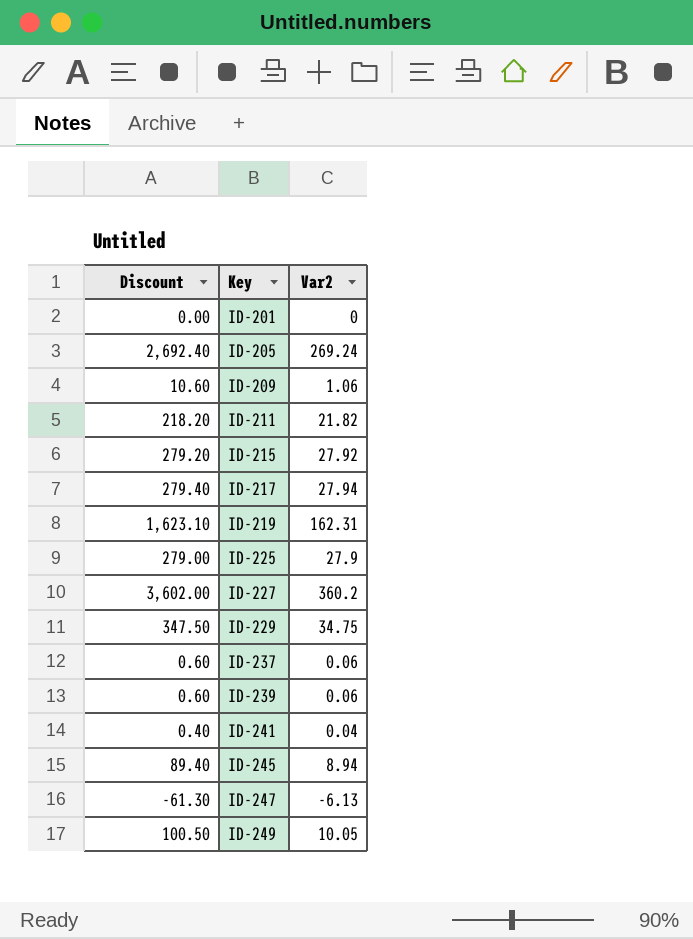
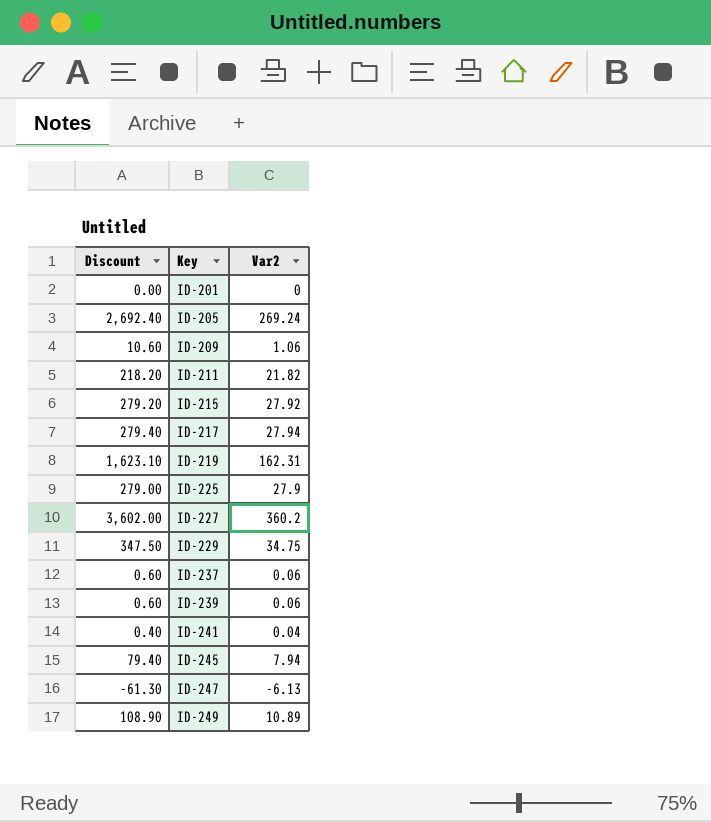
ID-245 | Discount: 89.40 -> 79.40
ID-245 | Var2: 8.94 -> 7.94
ID-249 | Discount: 100.50 -> 108.90
ID-249 | Var2: 10.05 -> 10.89

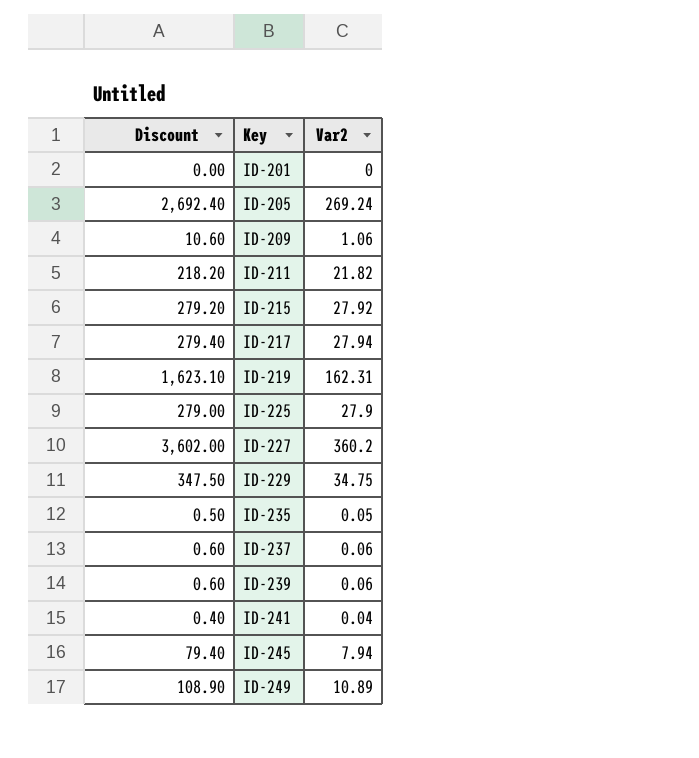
row ID-247: -61.30 | -6.13 -> none
row ID-235: none -> 0.50 | 0.05

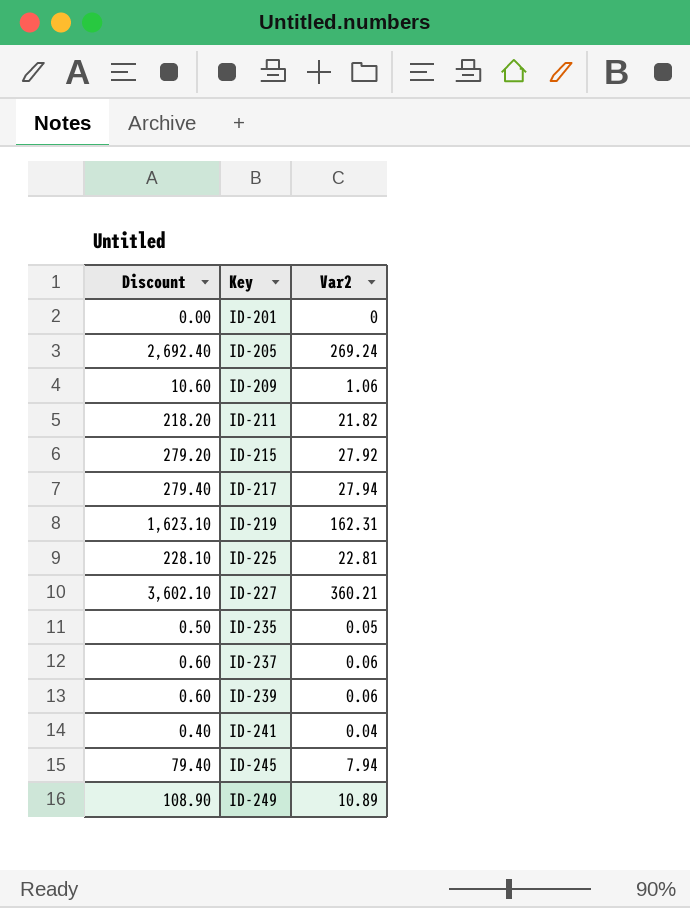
row ID-229: 347.50 | 34.75 -> none
ID-225 | Discount: 279.00 -> 228.10
ID-225 | Var2: 27.9 -> 22.81
ID-227 | Discount: 3,602.00 -> 3,602.10
ID-227 | Var2: 360.2 -> 360.21

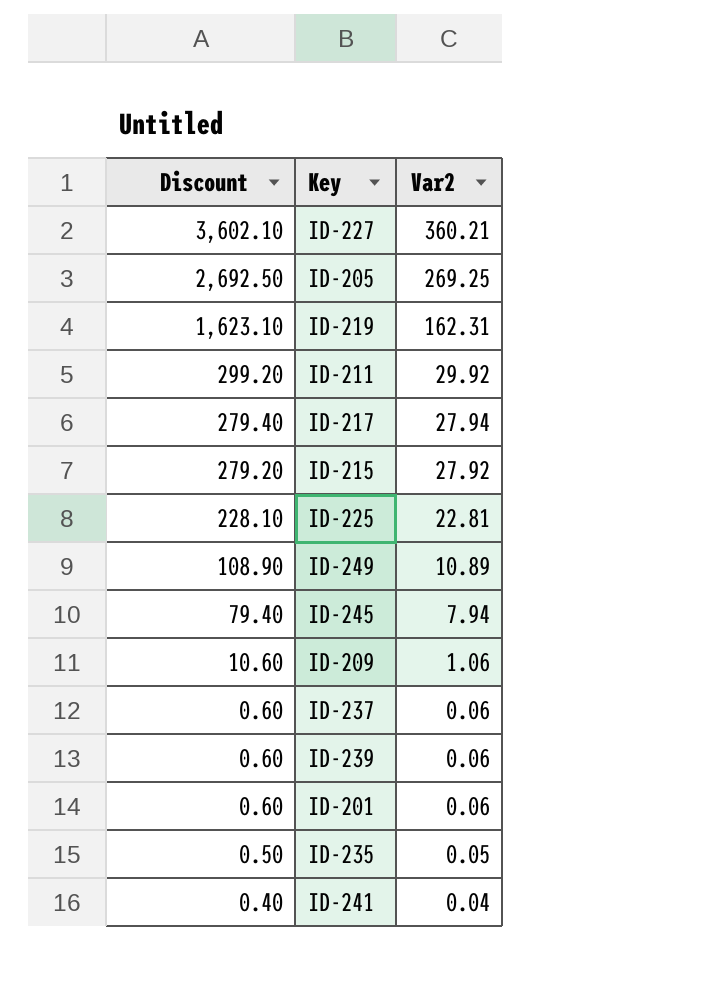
row order: Key ascending -> Discount descending
ID-205 | Discount: 2,692.40 -> 2,692.50
ID-205 | Var2: 269.24 -> 269.25
ID-211 | Discount: 218.20 -> 299.20
ID-211 | Var2: 21.82 -> 29.92
ID-201 | Discount: 0.00 -> 0.60
ID-201 | Var2: 0 -> 0.06

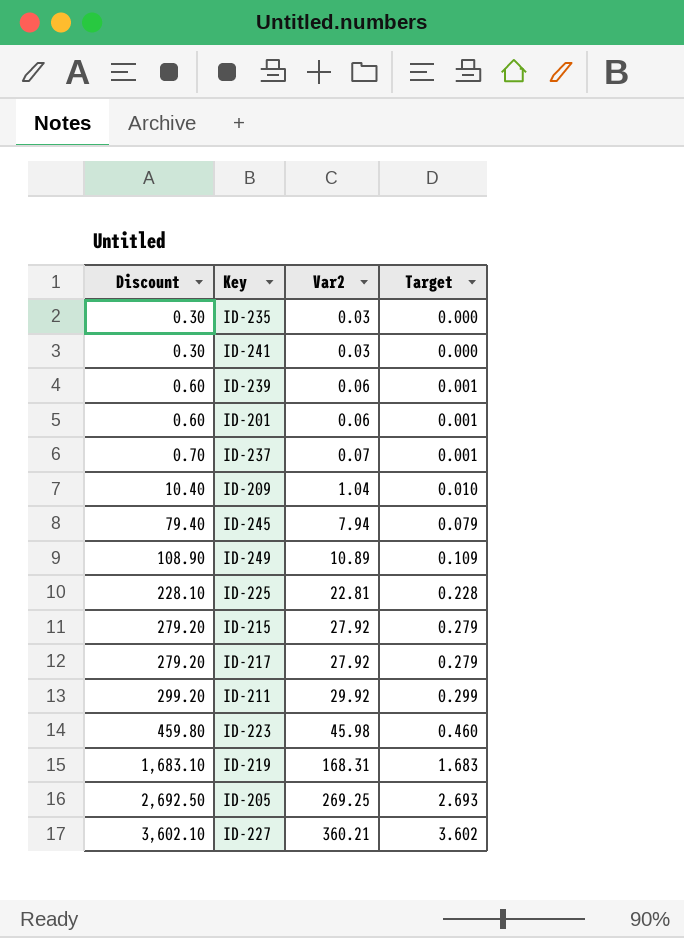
row order: Discount descending -> Discount ascending
column Target | formula: none -> [Var2] * 0.01
ID-235 | Discount: 0.50 -> 0.30
ID-235 | Var2: 0.05 -> 0.03
ID-241 | Discount: 0.40 -> 0.30
ID-241 | Var2: 0.04 -> 0.03
ID-237 | Discount: 0.60 -> 0.70
ID-237 | Var2: 0.06 -> 0.07
ID-209 | Discount: 10.60 -> 10.40
ID-209 | Var2: 1.06 -> 1.04
ID-217 | Discount: 279.40 -> 279.20
ID-217 | Var2: 27.94 -> 27.92
row ID-223: none -> 459.80 | 45.98 | 0.460
ID-219 | Discount: 1,623.10 -> 1,683.10
ID-219 | Var2: 162.31 -> 168.31

